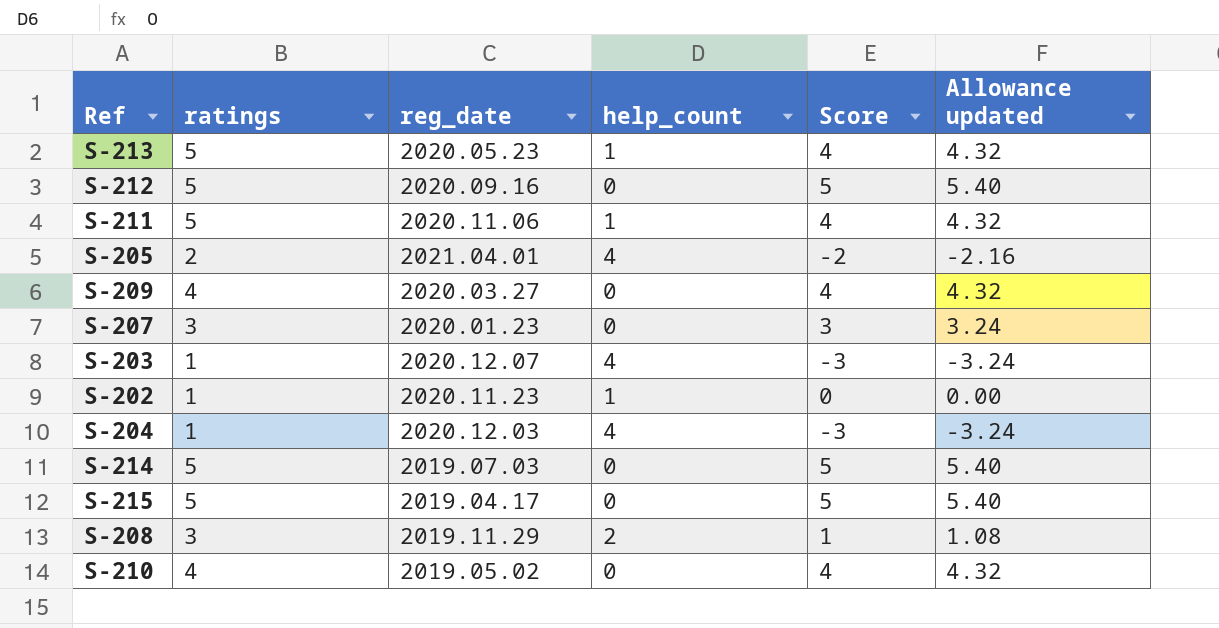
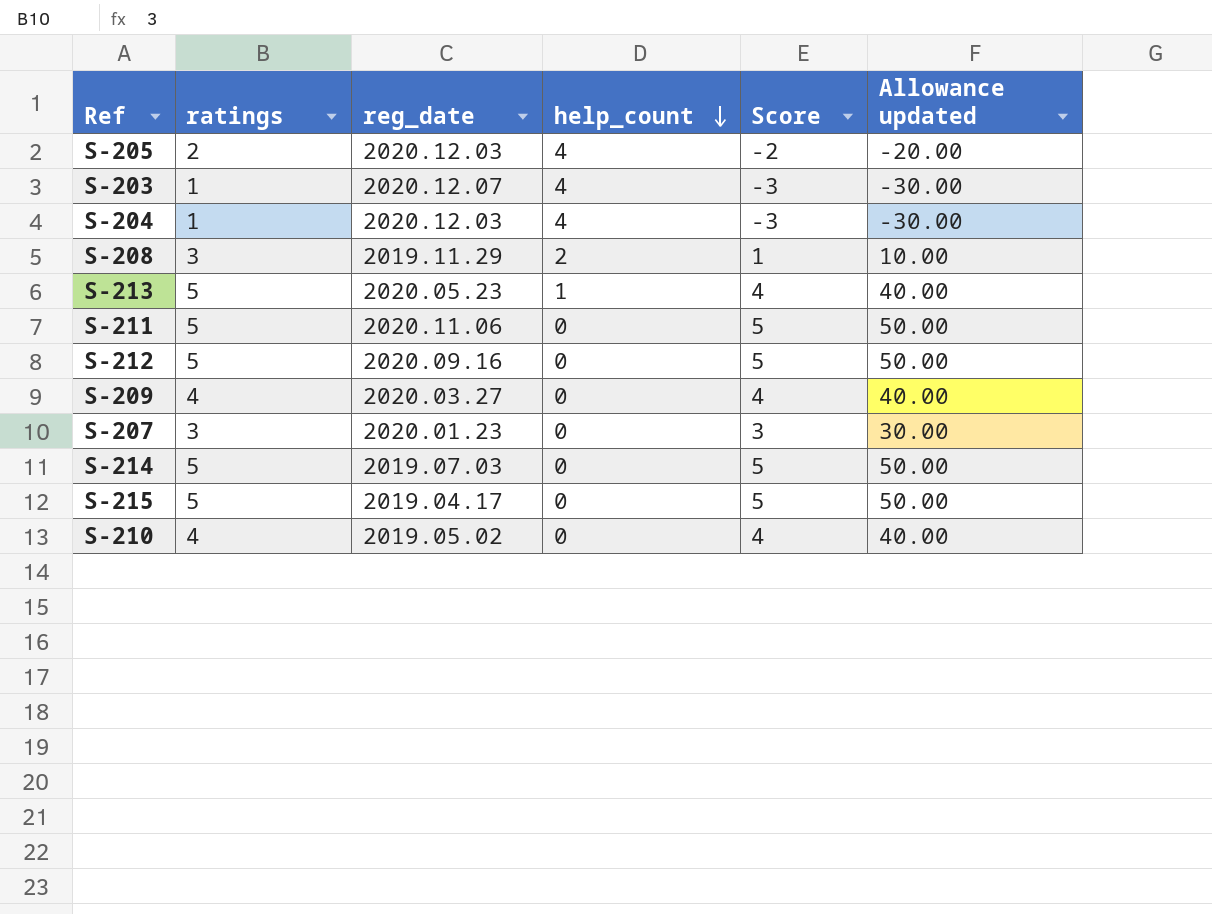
row order: none -> help_count descending
column Allowance updated | formula: [Score] * 1.08 -> [Score] * 10
row S-202: 1 | 2020.11.23 | 1 | 0 | 0.00 -> none
S-205 | reg_date: 2021.04.01 -> 2020.12.03
S-211 | help_count: 1 -> 0
S-211 | Score: 4 -> 5

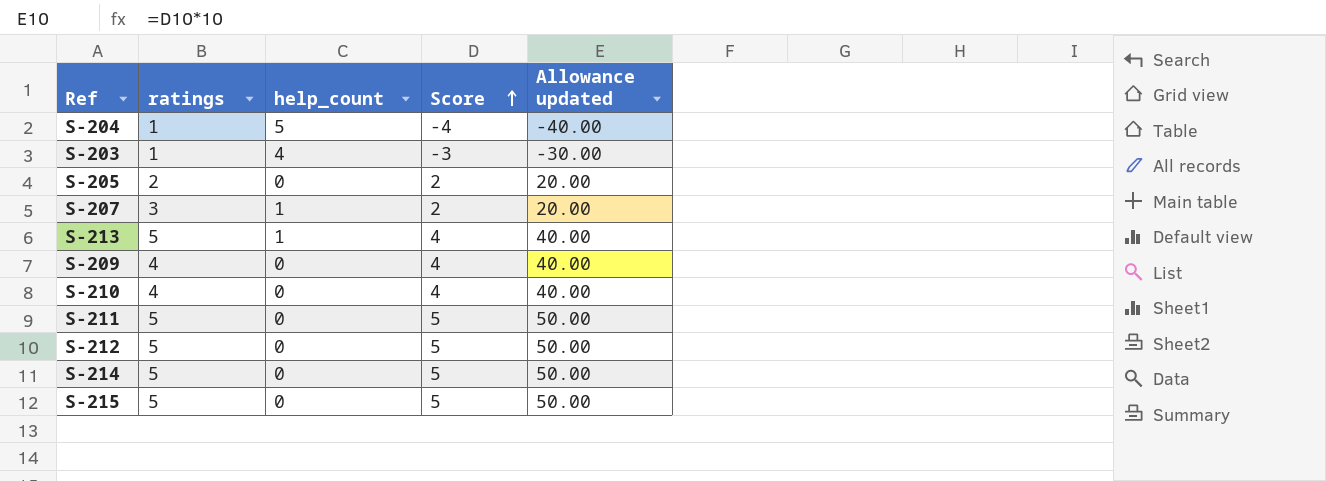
row order: help_count descending -> Score ascending
column reg_date | position: 3 -> none
row S-208: 3 | 2019.11.29 | 2 | 1 | 10.00 -> none
S-204 | help_count: 4 -> 5
S-204 | Score: -3 -> -4
S-204 | Allowance updated: -30.00 -> -40.00
S-205 | help_count: 4 -> 0
S-205 | Score: -2 -> 2
S-205 | Allowance updated: -20.00 -> 20.00
S-207 | help_count: 0 -> 1
S-207 | Score: 3 -> 2
S-207 | Allowance updated: 30.00 -> 20.00

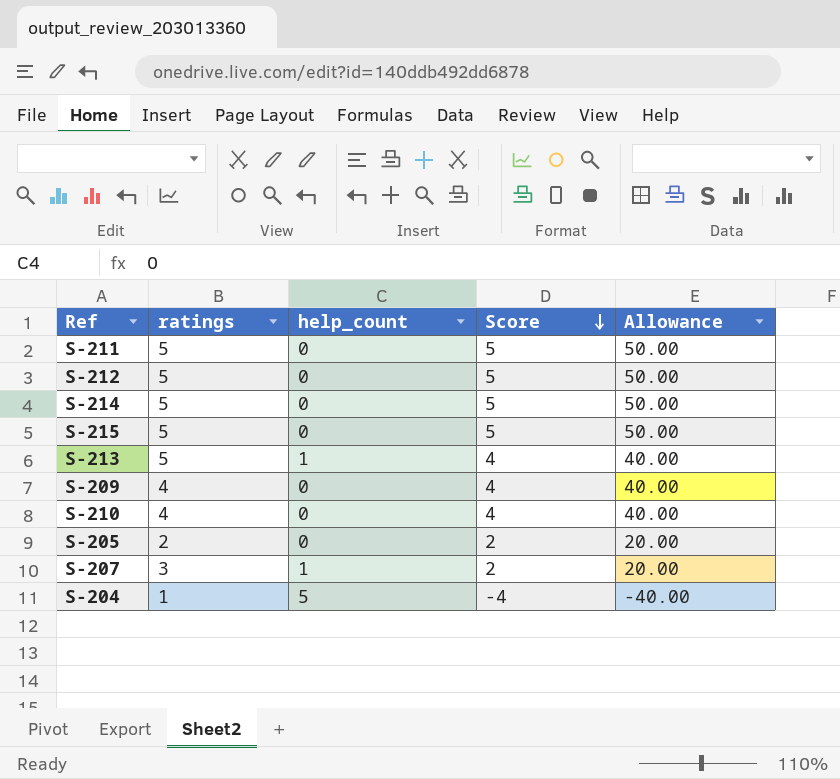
row order: Score ascending -> Score descending
column name: Allowance updated -> Allowance
row S-203: 1 | 4 | -3 | -30.00 -> none

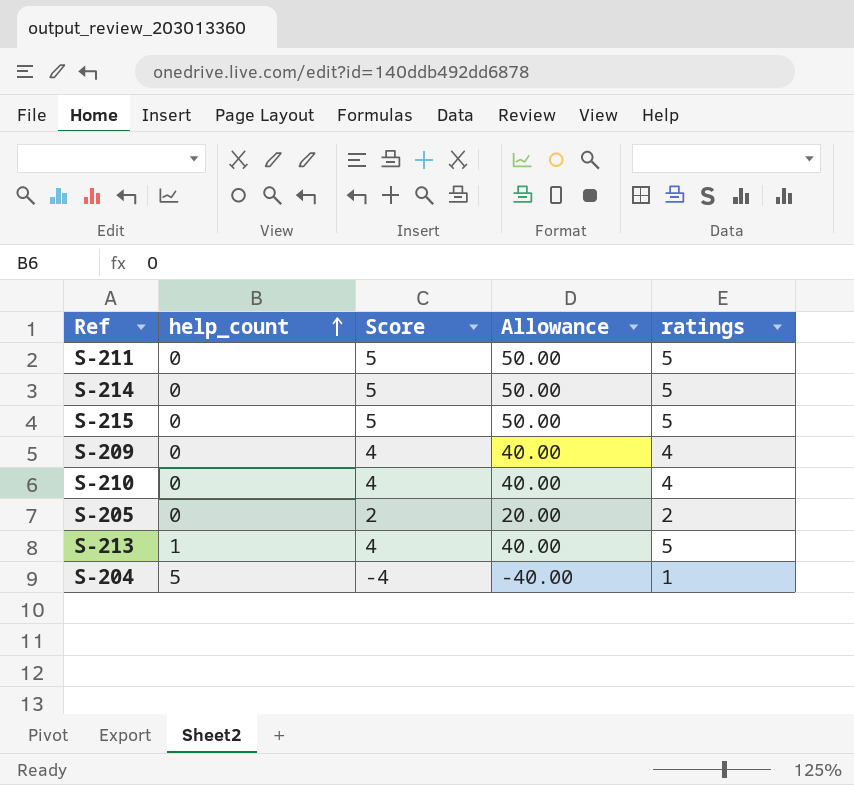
row order: Score descending -> help_count ascending
column ratings | position: 2 -> 5
row S-212: 5 | 0 | 5 | 50.00 -> none
row S-207: 3 | 1 | 2 | 20.00 -> none

